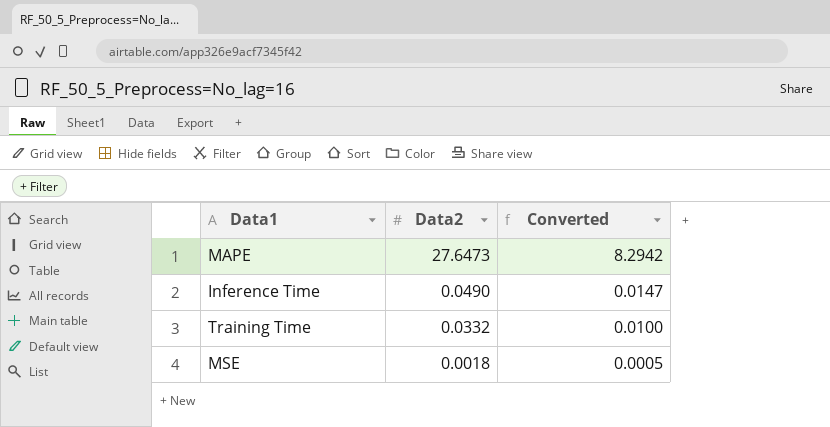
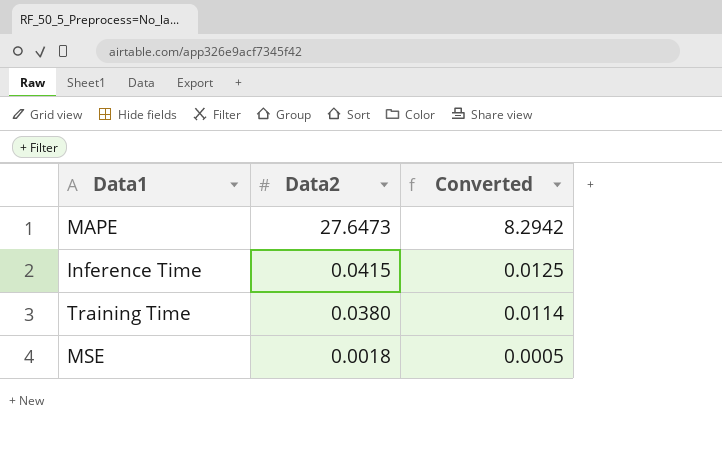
Inference Time | Data2: 0.0490 -> 0.0415
Inference Time | Converted: 0.0147 -> 0.0125
Training Time | Data2: 0.0332 -> 0.0380
Training Time | Converted: 0.0100 -> 0.0114

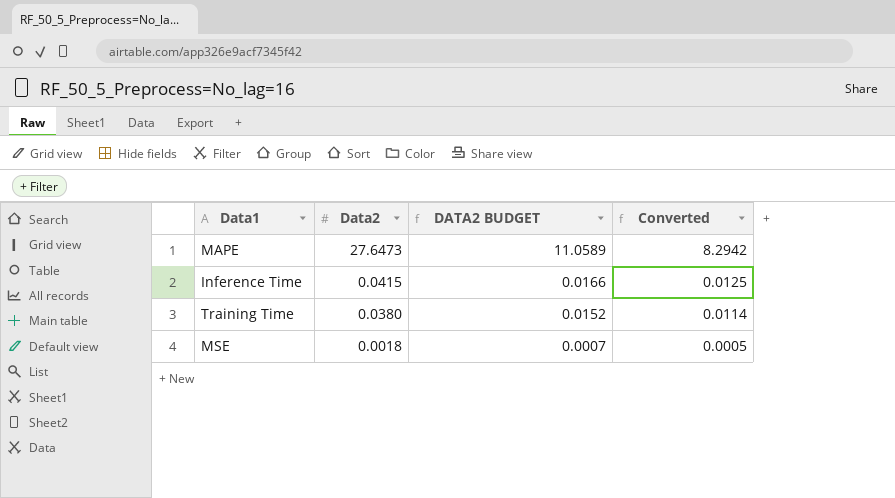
column DATA2 BUDGET | formula: none -> [Data2] * 0.4

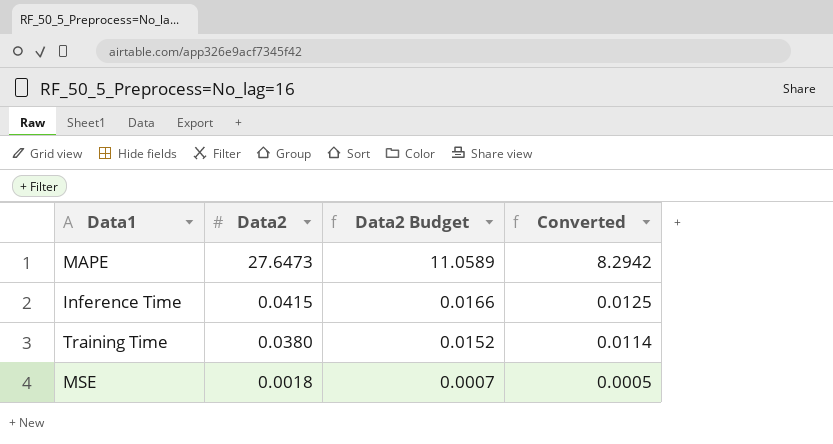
column name: DATA2 BUDGET -> Data2 Budget

